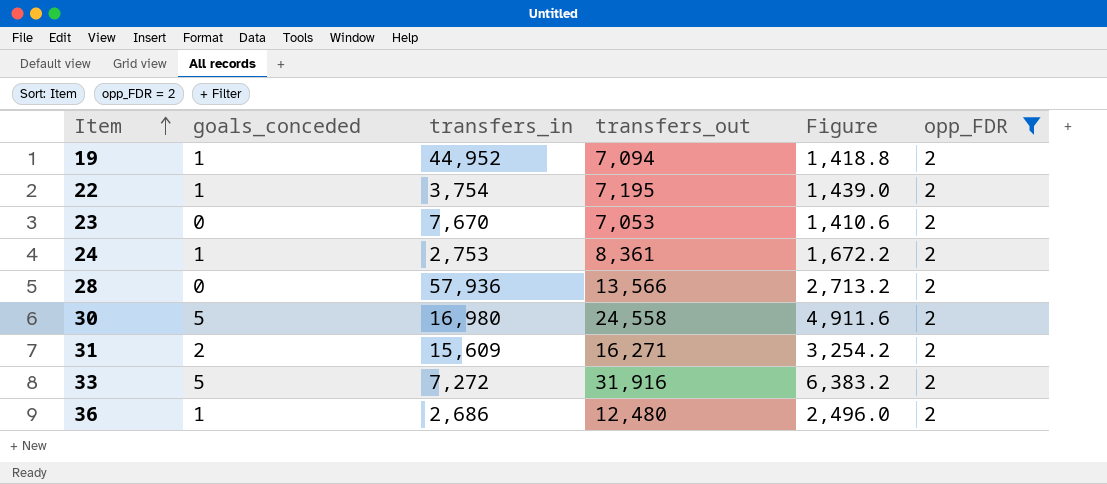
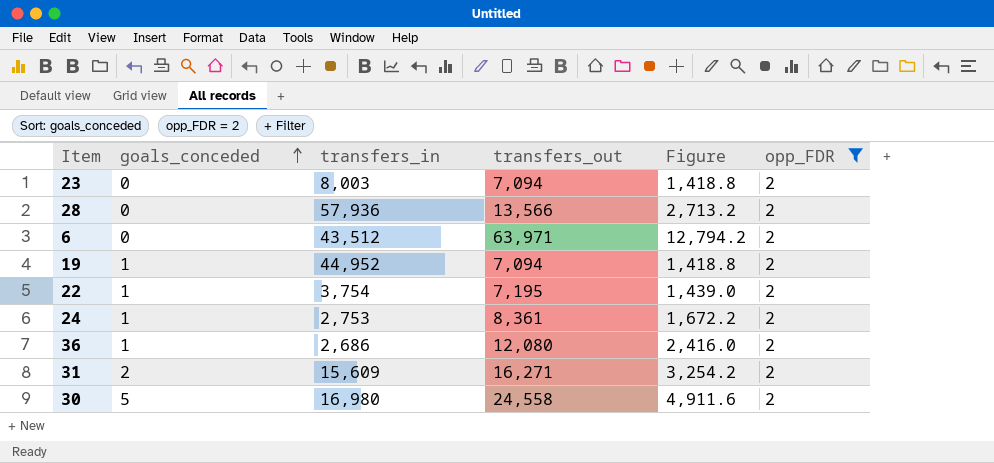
row order: Item ascending -> goals_conceded ascending
row 33: 5 | 7,272 | 31,916 | 6,383.2 | 2 -> none
23 | transfers_in: 7,670 -> 8,003
23 | transfers_out: 7,053 -> 7,094
23 | Figure: 1,410.6 -> 1,418.8
row 6: none -> 0 | 43,512 | 63,971 | 12,794.2 | 2
36 | transfers_out: 12,480 -> 12,080
36 | Figure: 2,496.0 -> 2,416.0

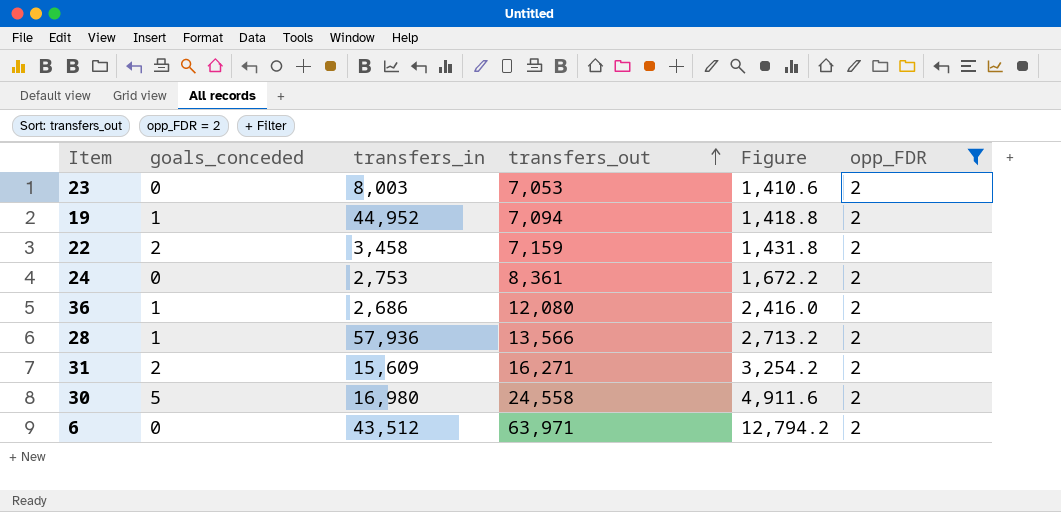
row order: goals_conceded ascending -> transfers_out ascending
23 | transfers_out: 7,094 -> 7,053
23 | Figure: 1,418.8 -> 1,410.6
22 | goals_conceded: 1 -> 2
22 | transfers_in: 3,754 -> 3,458
22 | transfers_out: 7,195 -> 7,159
22 | Figure: 1,439.0 -> 1,431.8
24 | goals_conceded: 1 -> 0
28 | goals_conceded: 0 -> 1

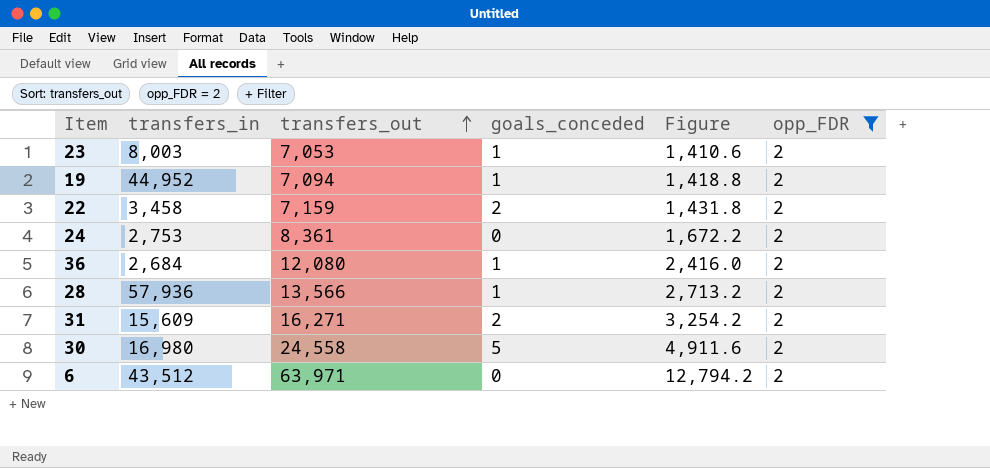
column goals_conceded | position: 2 -> 4
23 | goals_conceded: 0 -> 1
36 | transfers_in: 2,686 -> 2,684

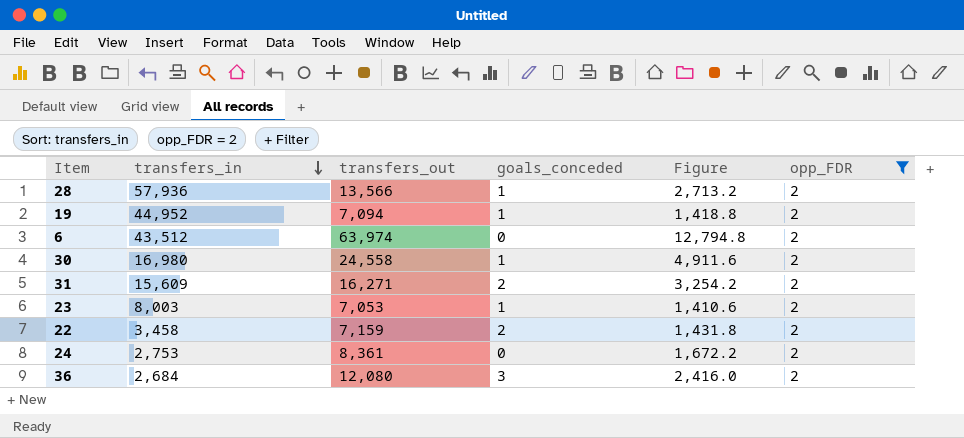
row order: transfers_out ascending -> transfers_in descending
6 | transfers_out: 63,971 -> 63,974
6 | Figure: 12,794.2 -> 12,794.8
30 | goals_conceded: 5 -> 1
36 | goals_conceded: 1 -> 3

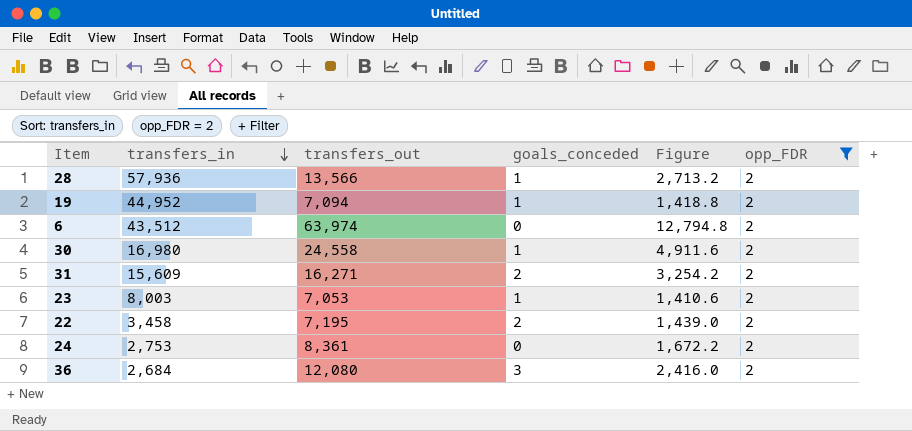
22 | transfers_out: 7,159 -> 7,195
22 | Figure: 1,431.8 -> 1,439.0

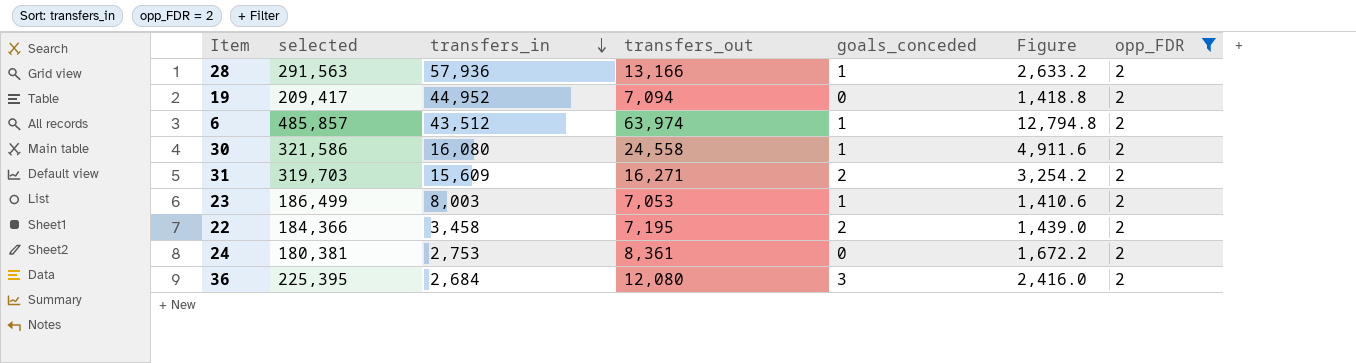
column selected | position: none -> 2
28 | transfers_out: 13,566 -> 13,166
28 | Figure: 2,713.2 -> 2,633.2
19 | goals_conceded: 1 -> 0
6 | goals_conceded: 0 -> 1
30 | transfers_in: 16,980 -> 16,080

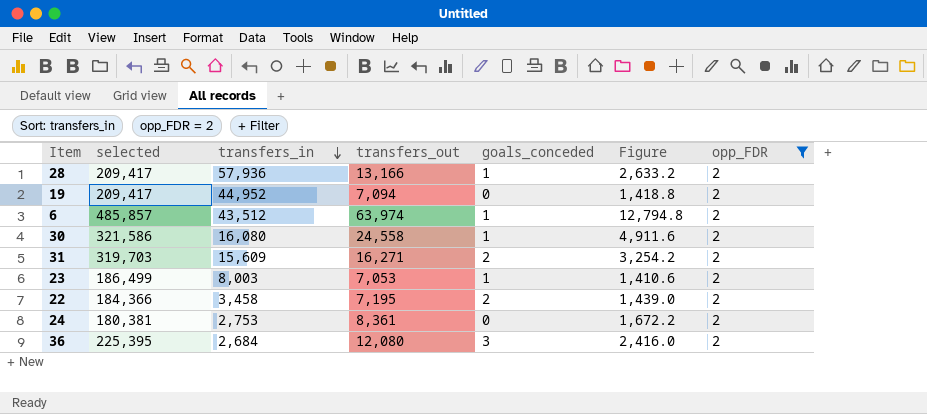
28 | selected: 291,563 -> 209,417

